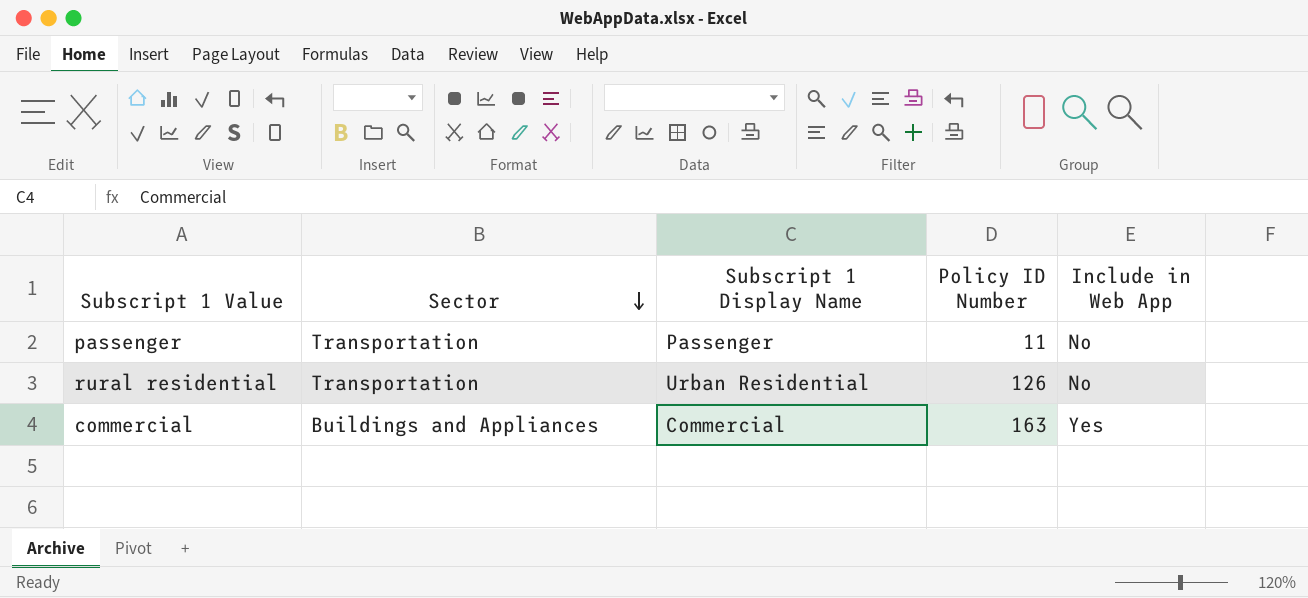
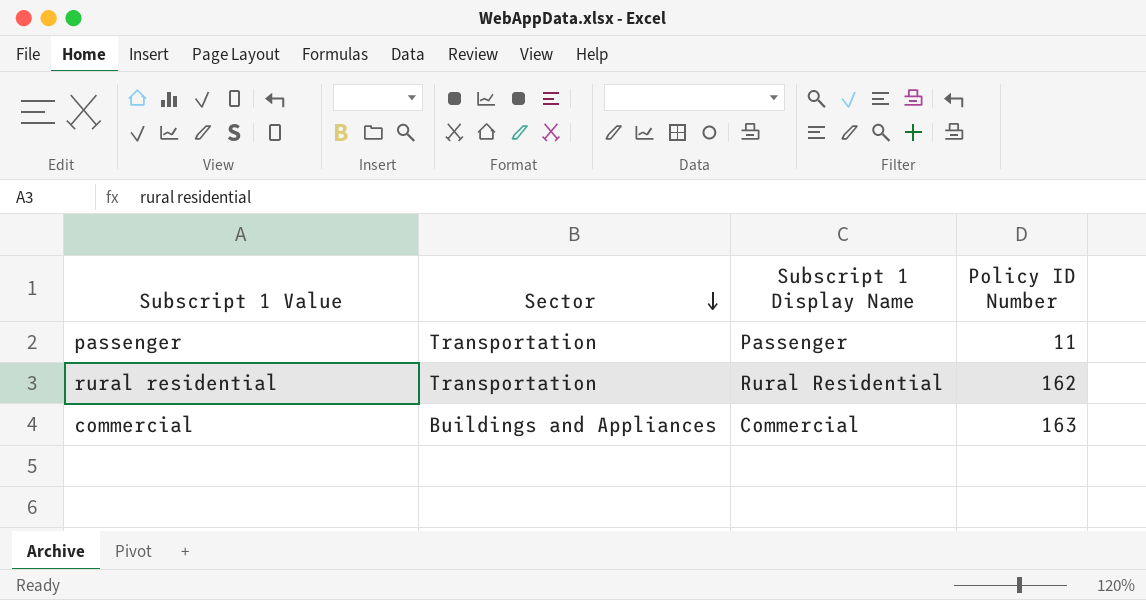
column Include in Web App | position: 5 -> none
rural residential | Subscript 1 Display Name: Urban Residential -> Rural Residential
rural residential | Policy ID Number: 126 -> 162

